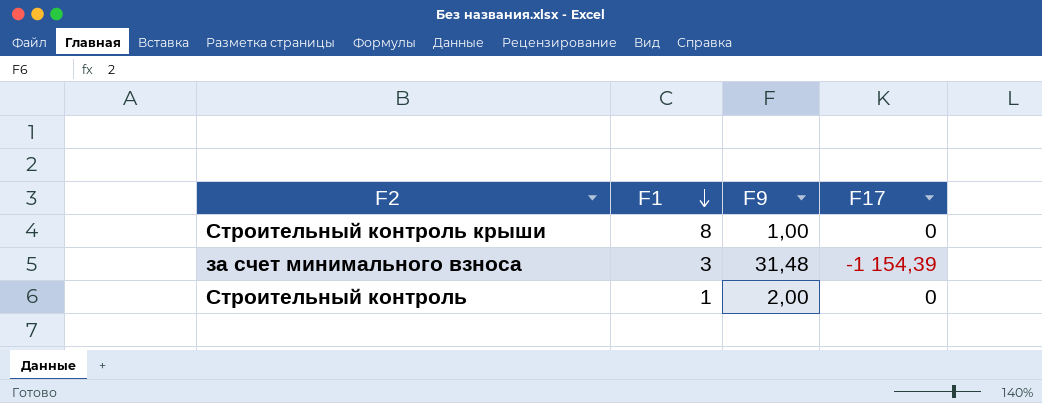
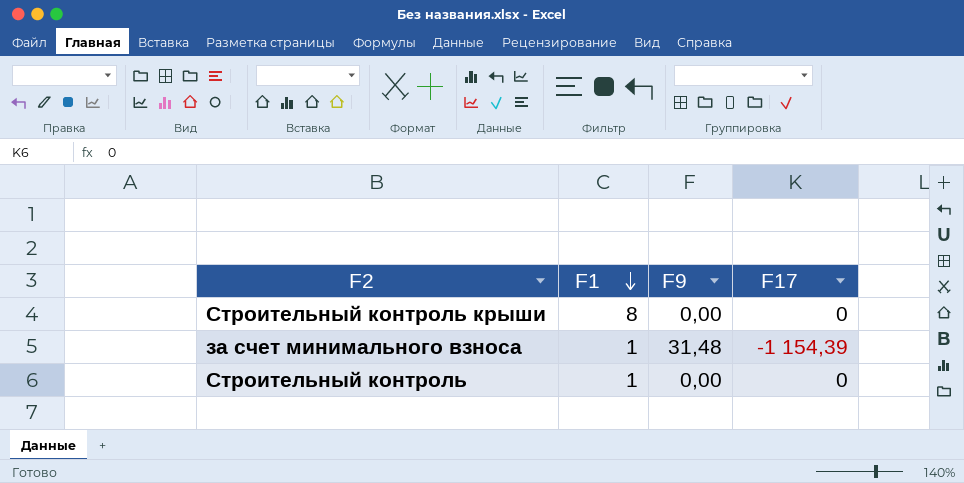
Строительный контроль крыши | F9: 1,00 -> 0,00
за счет минимального взноса | F1: 3 -> 1
Строительный контроль | F9: 2,00 -> 0,00

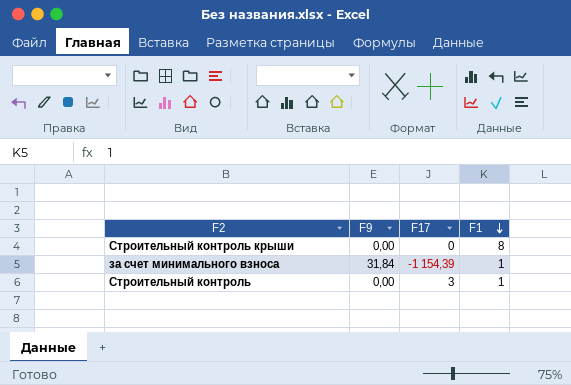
column F1 | position: 2 -> 4
за счет минимального взноса | F9: 31,48 -> 31,84
Строительный контроль | F17: 0 -> 3

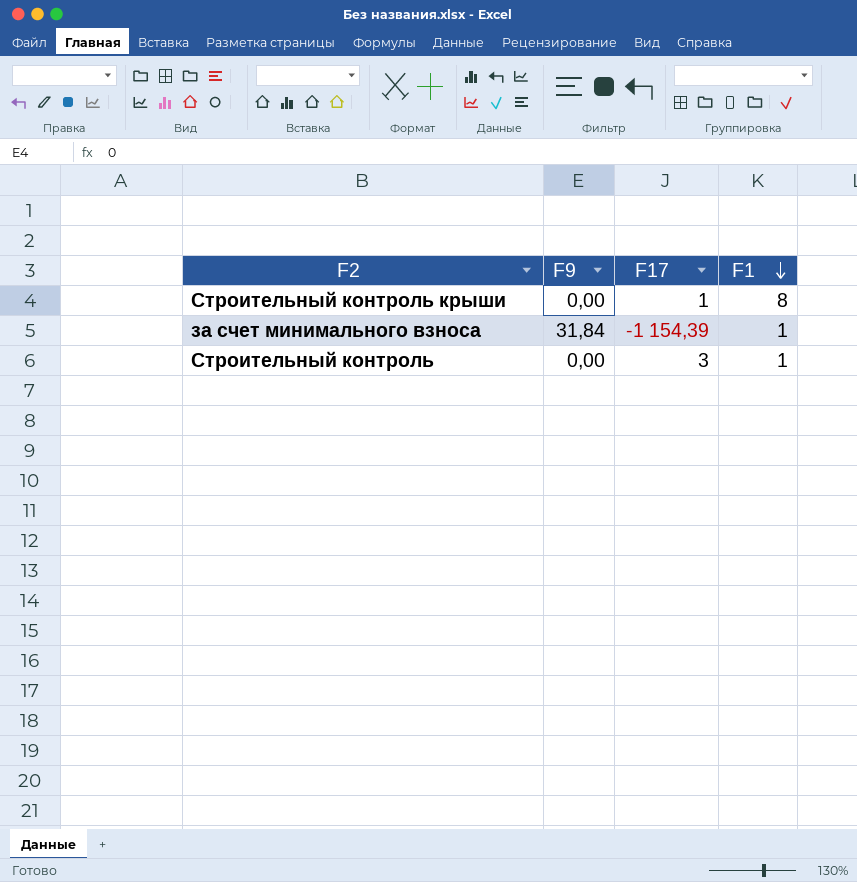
Строительный контроль крыши | F17: 0 -> 1

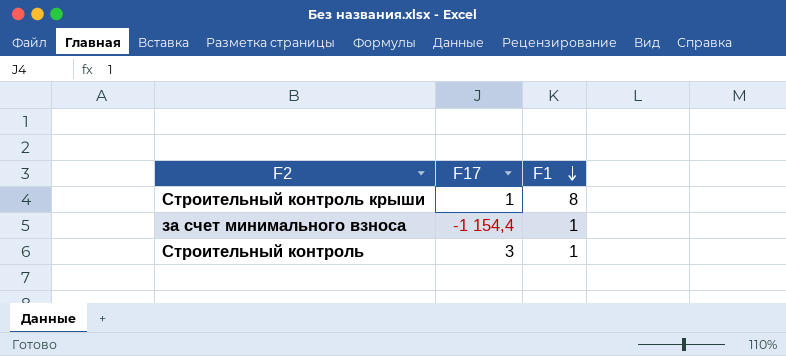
column F9 | position: 2 -> none
за счет минимального взноса | F17: -1 154,39 -> -1 154,4

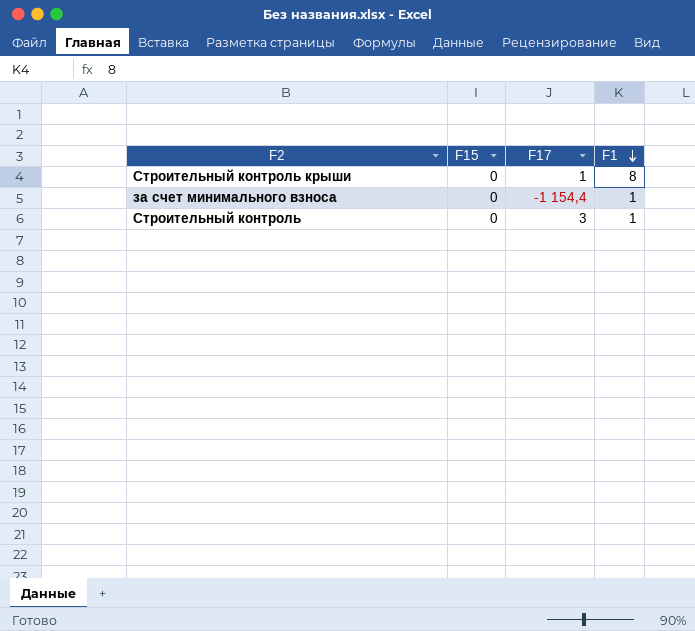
column F15 | position: none -> 2

